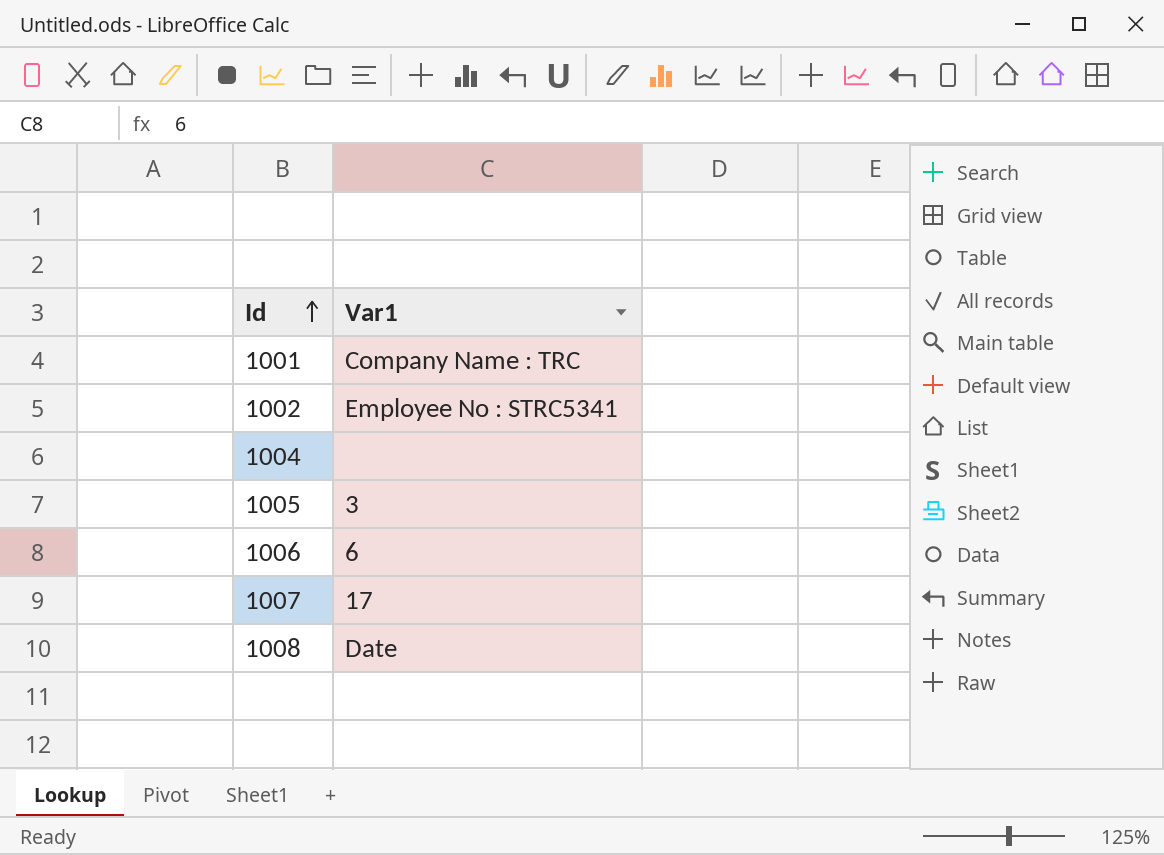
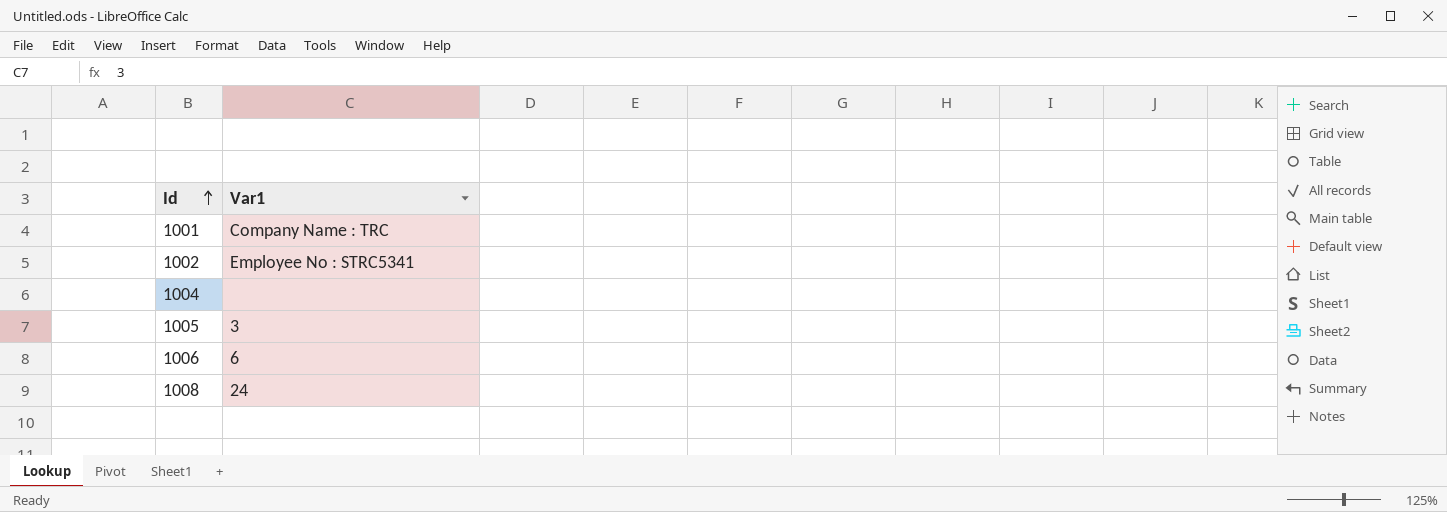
row 1007: 17 -> none
1008 | Var1: Date -> 24

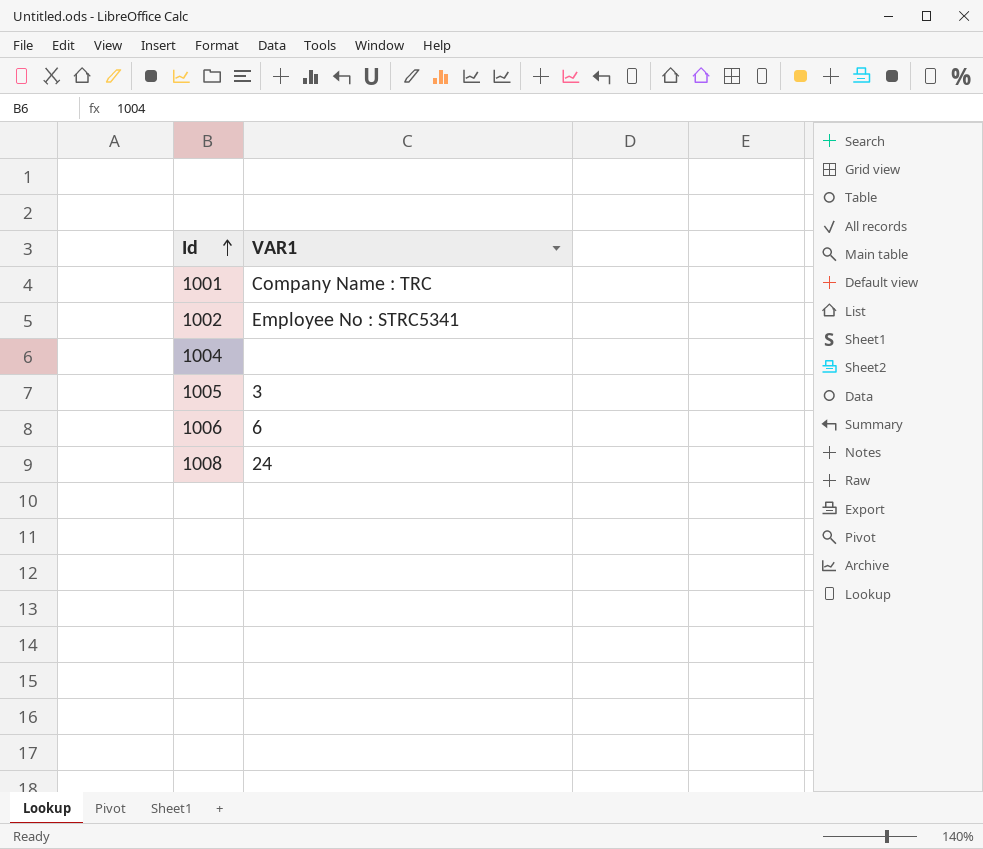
column name: Var1 -> VAR1

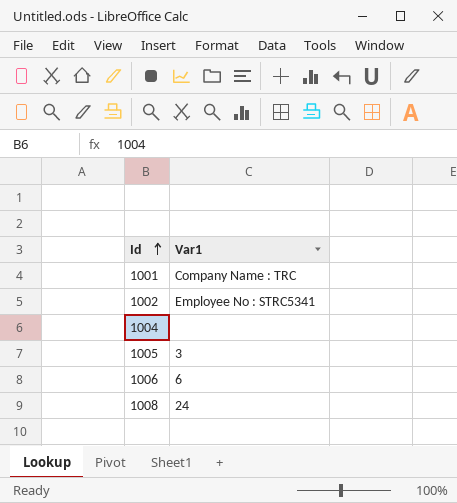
column name: VAR1 -> Var1

